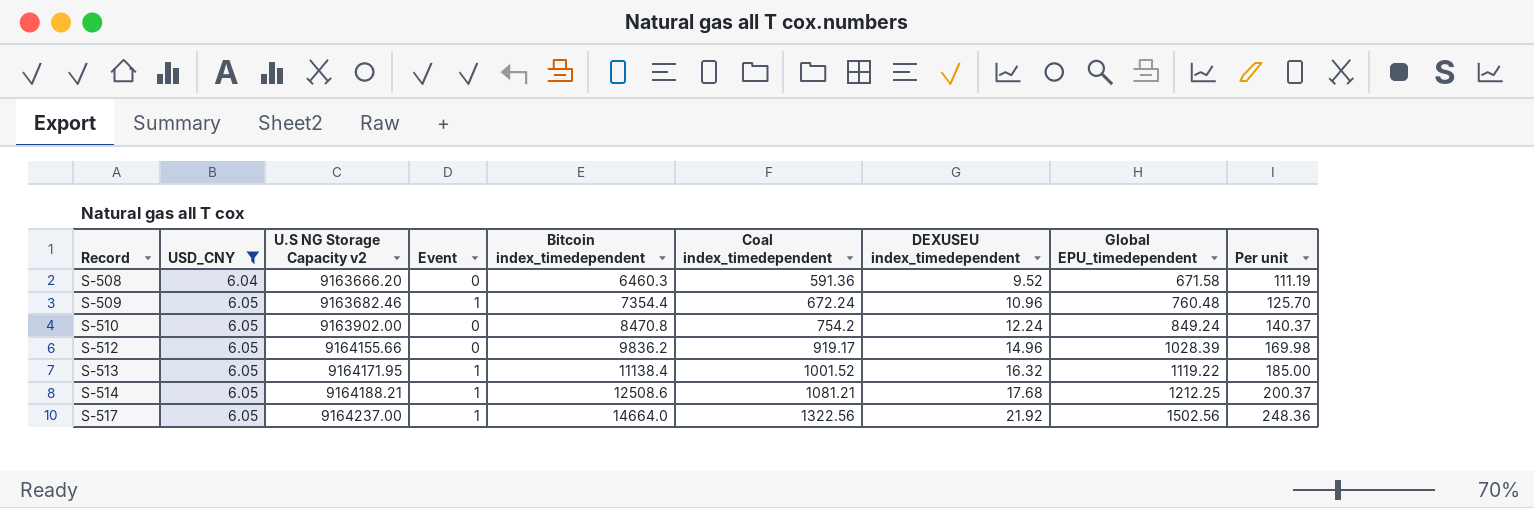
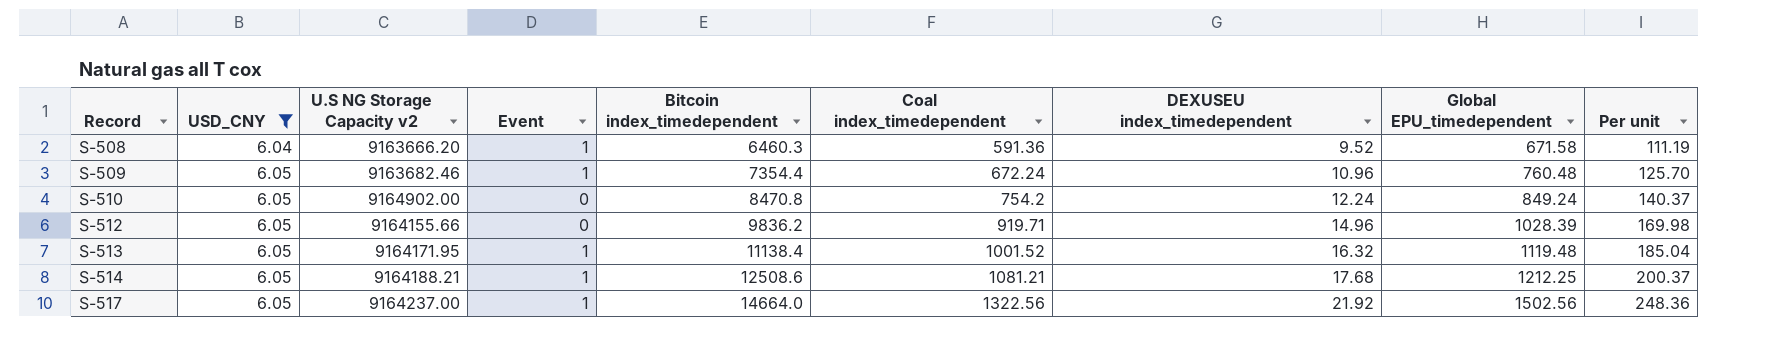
S-508 | Event: 0 -> 1
S-510 | U.S NG Storage Capacity v2: 9163902.00 -> 9164902.00
S-512 | Coal index_timedependent: 919.17 -> 919.71
S-513 | Global EPU_timedependent: 1119.22 -> 1119.48
S-513 | Per unit: 185.00 -> 185.04

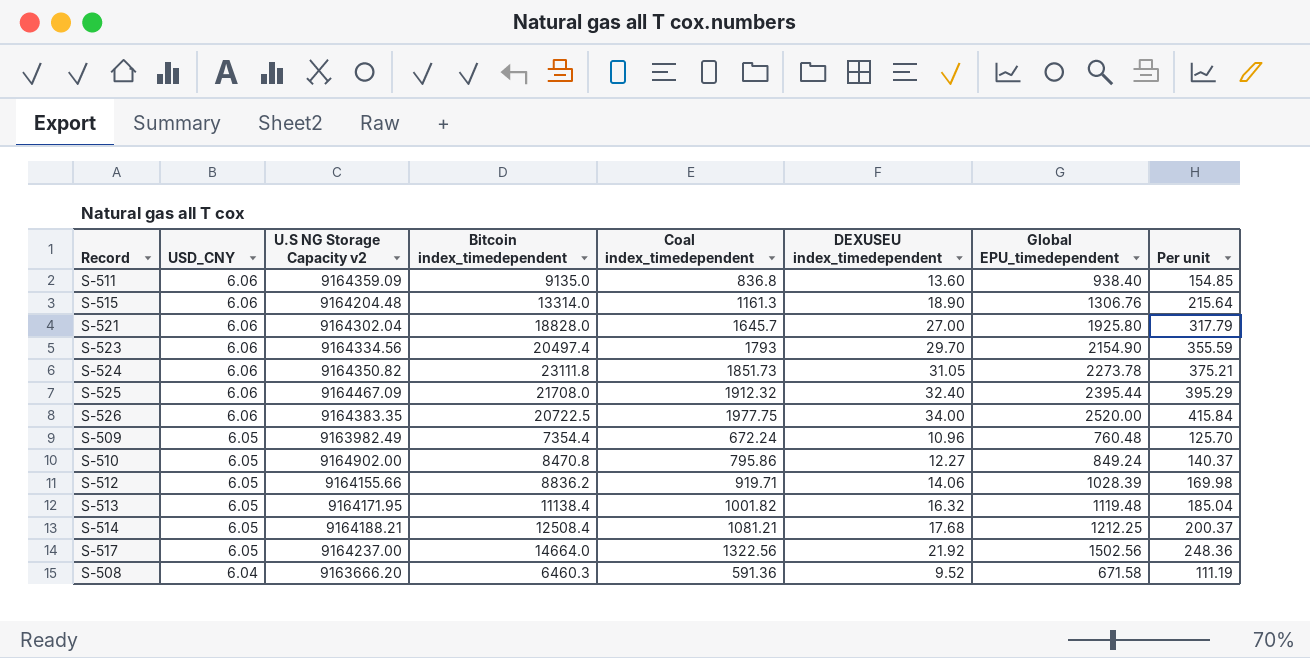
filter: USD_CNY != 6.06 -> none
row order: Record ascending -> USD_CNY descending
column Event | position: 4 -> none
S-509 | U.S NG Storage Capacity v2: 9163682.46 -> 9163982.49
S-510 | Coal index_timedependent: 754.2 -> 795.86
S-510 | DEXUSEU index_timedependent: 12.24 -> 12.27
S-512 | Bitcoin index_timedependent: 9836.2 -> 8836.2
S-512 | DEXUSEU index_timedependent: 14.96 -> 14.06
S-513 | Coal index_timedependent: 1001.52 -> 1001.82
S-514 | Bitcoin index_timedependent: 12508.6 -> 12508.4

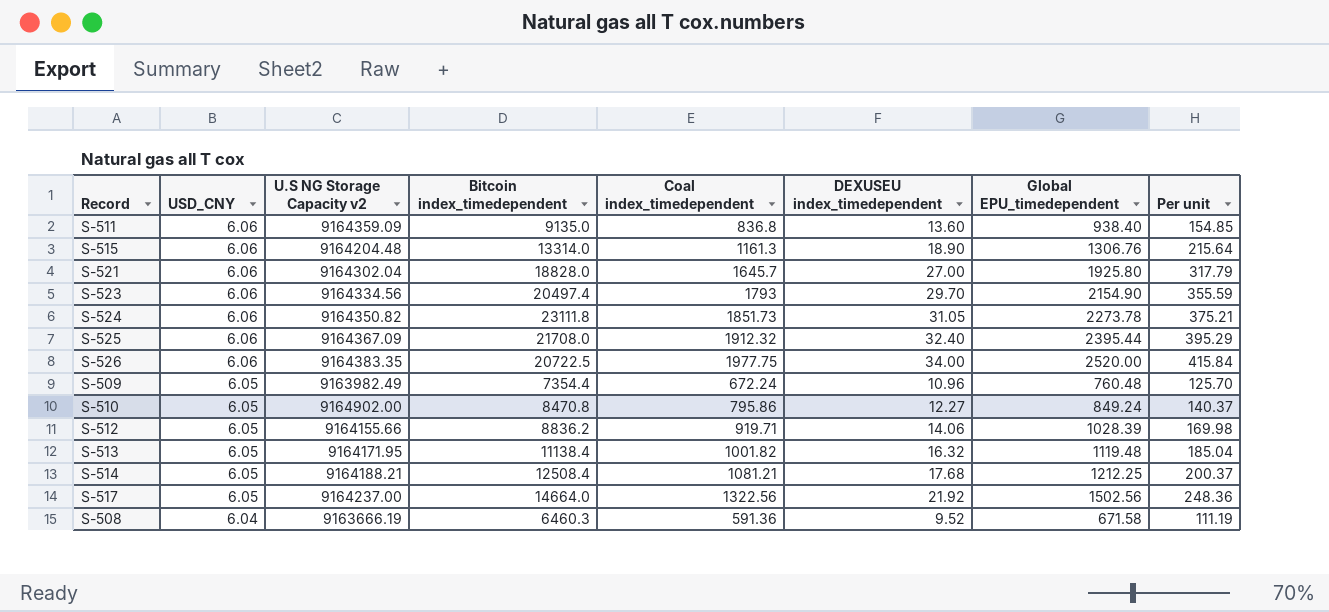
S-525 | U.S NG Storage Capacity v2: 9164467.09 -> 9164367.09
S-508 | U.S NG Storage Capacity v2: 9163666.20 -> 9163666.19

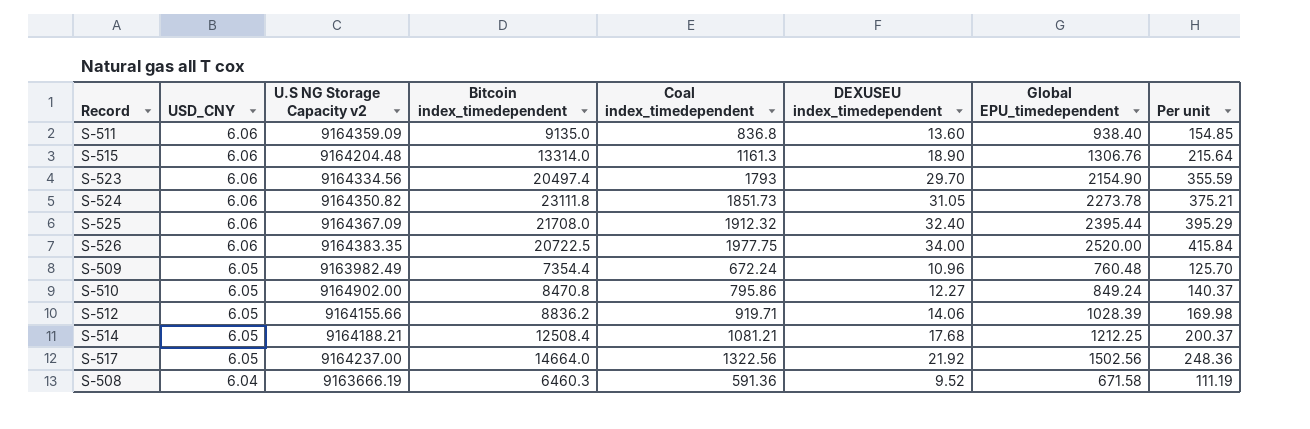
row S-521: 6.06 | 9164302.04 | 18828.0 | 1645.7 | 27.00 | 1925.80 | 317.79 -> none
row S-513: 6.05 | 9164171.95 | 11138.4 | 1001.82 | 16.32 | 1119.48 | 185.04 -> none

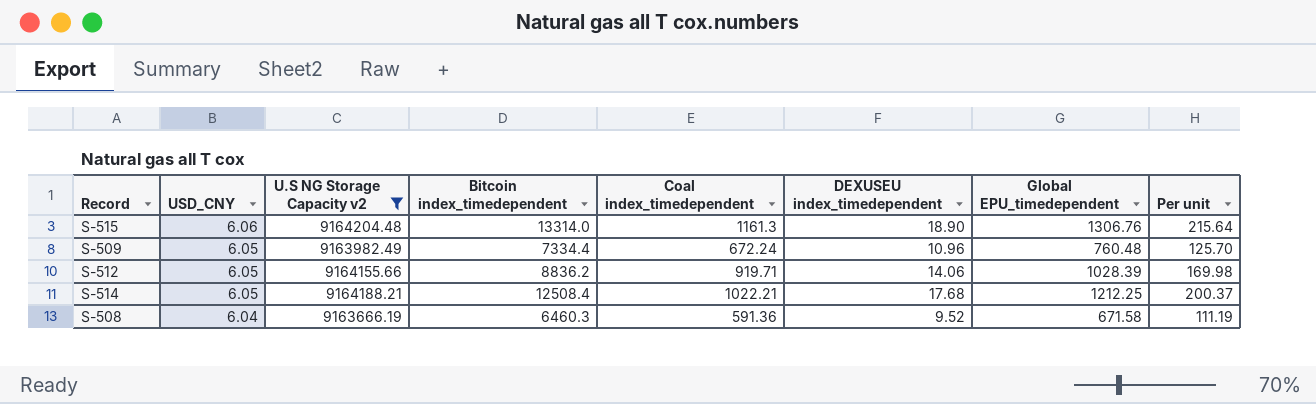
filter: none -> U.S NG Storage Capacity v2 <= 9164204.48
S-509 | Bitcoin index_timedependent: 7354.4 -> 7334.4
S-514 | Coal index_timedependent: 1081.21 -> 1022.21

